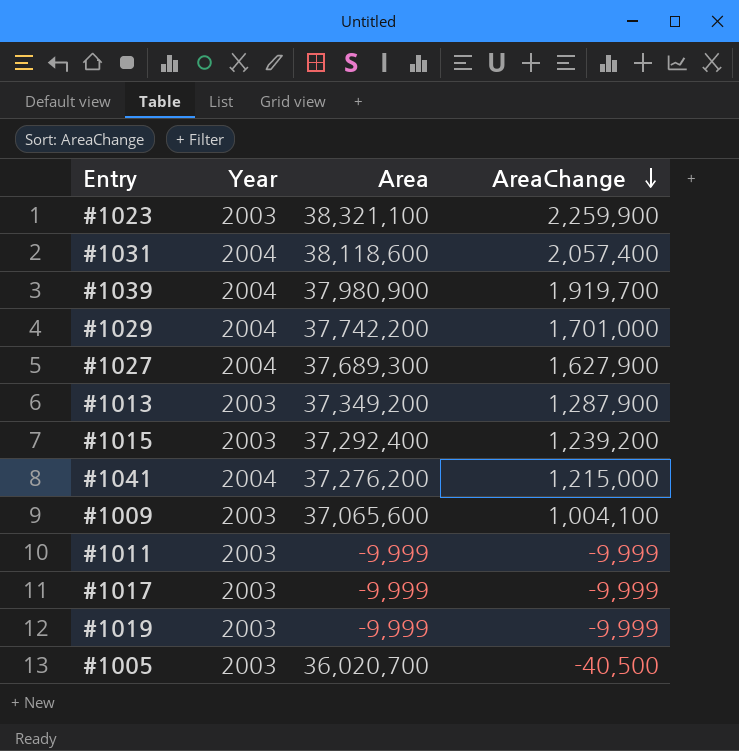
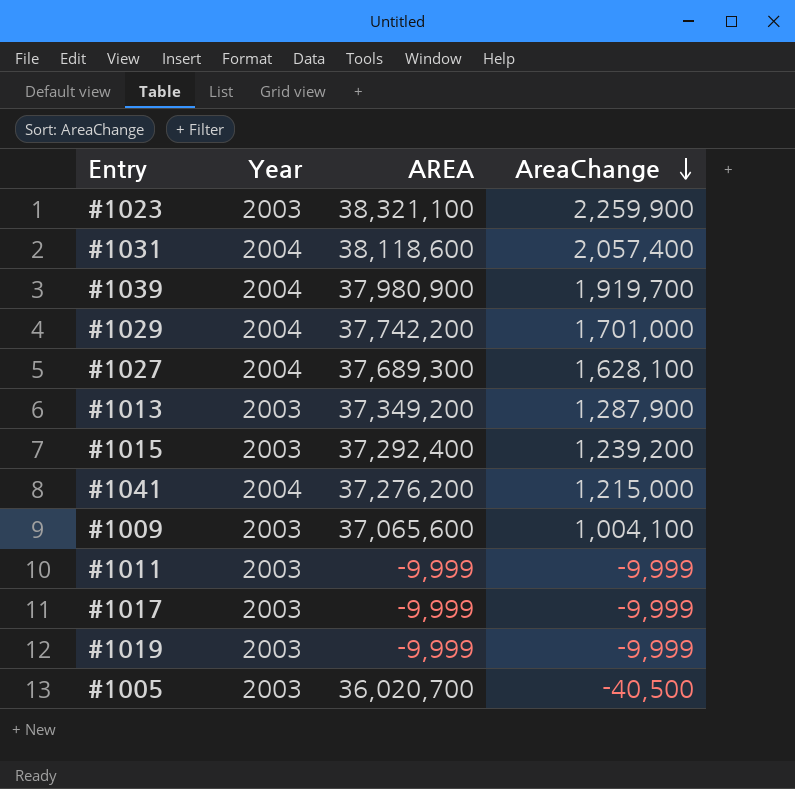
column name: Area -> AREA
#1027 | AreaChange: 1,627,900 -> 1,628,100

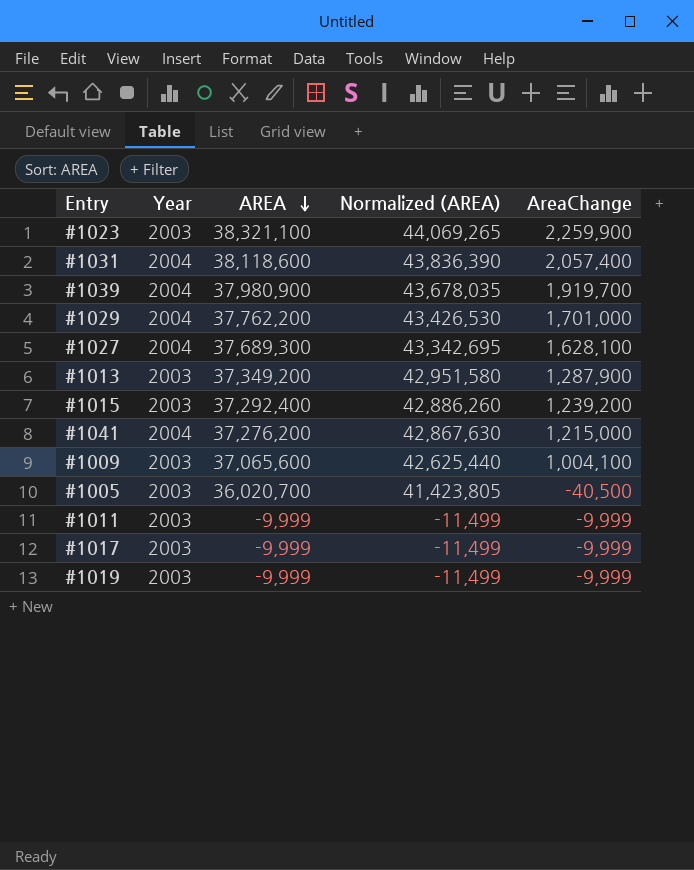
row order: AreaChange descending -> AREA descending
column Normalized (AREA) | formula: none -> [AREA] * 1.15
#1029 | AREA: 37,742,200 -> 37,762,200

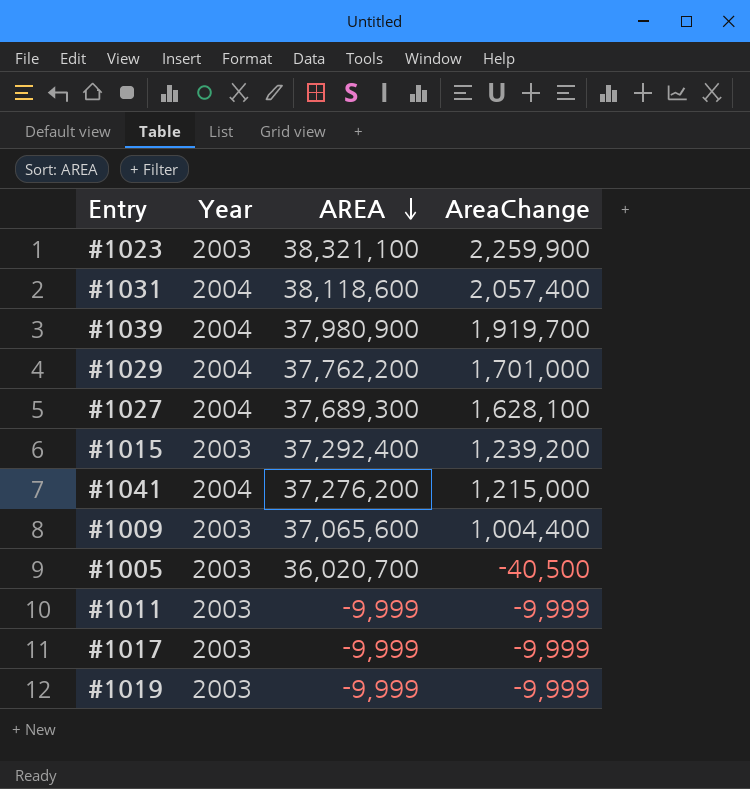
column Normalized (AREA) | formula: [AREA] * 1.15 -> none
row #1013: 2003 | 37,349,200 | 42,951,580 | 1,287,900 -> none
#1009 | AreaChange: 1,004,100 -> 1,004,400

